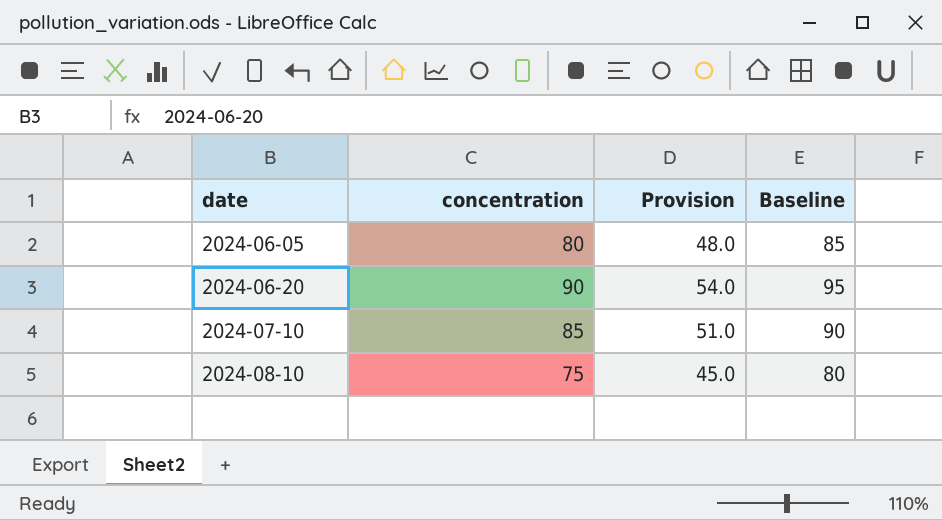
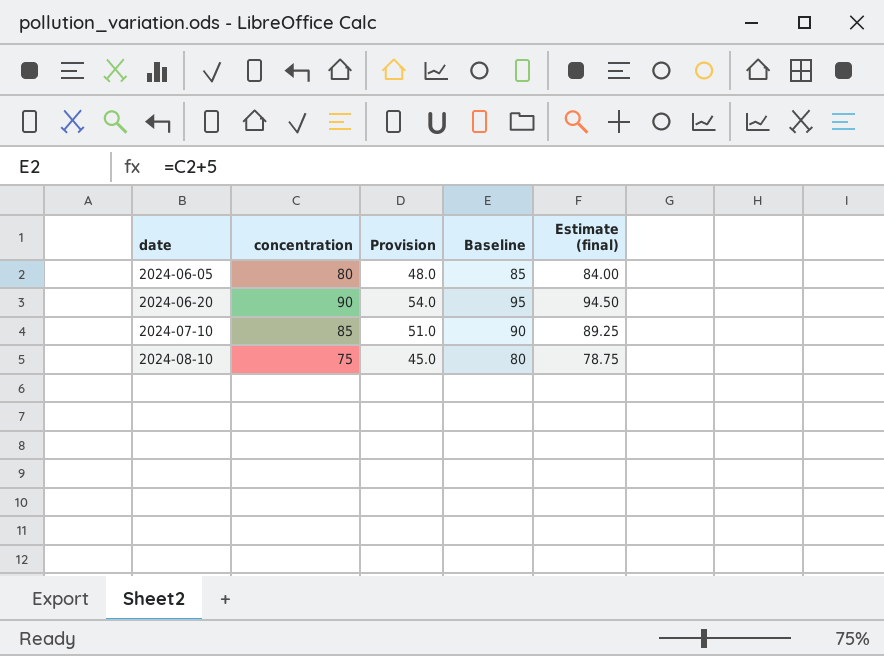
column Estimate (final) | formula: none -> [concentration] * 1.05

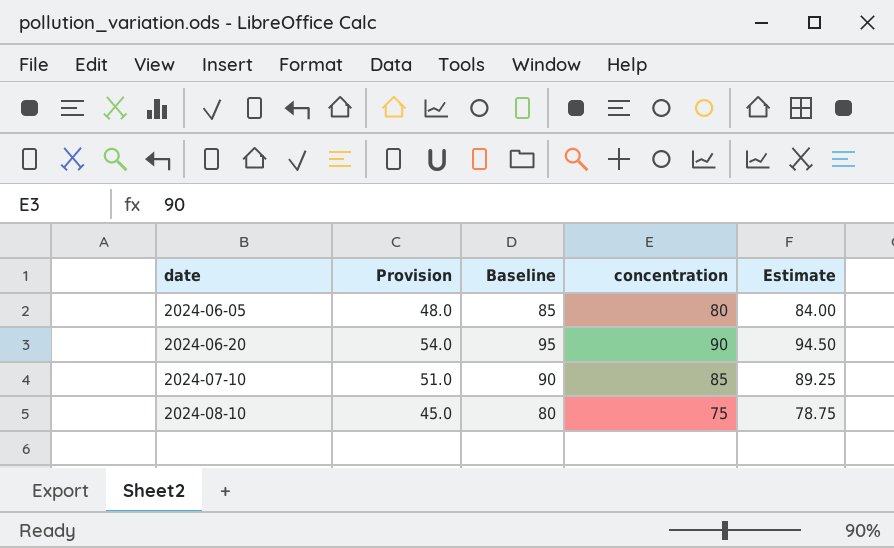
column concentration | position: 2 -> 4
column name: Estimate (final) -> Estimate

